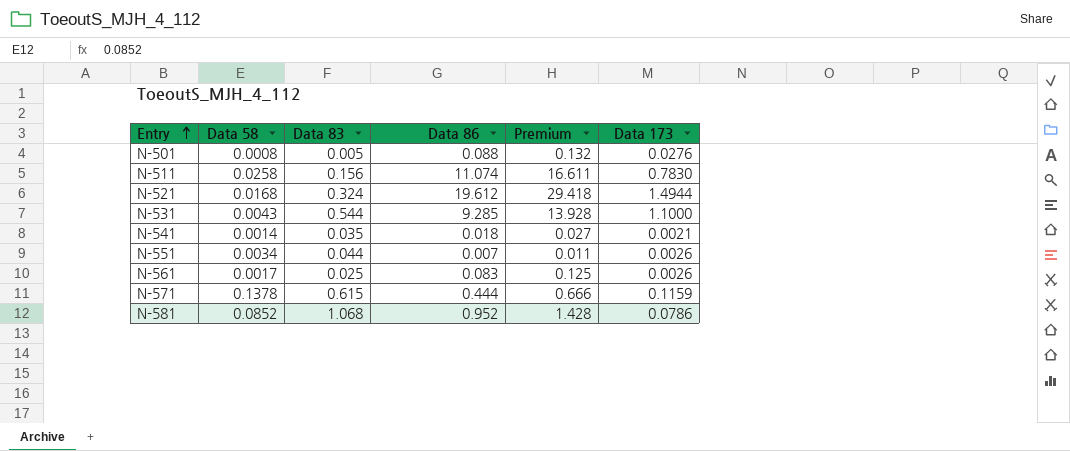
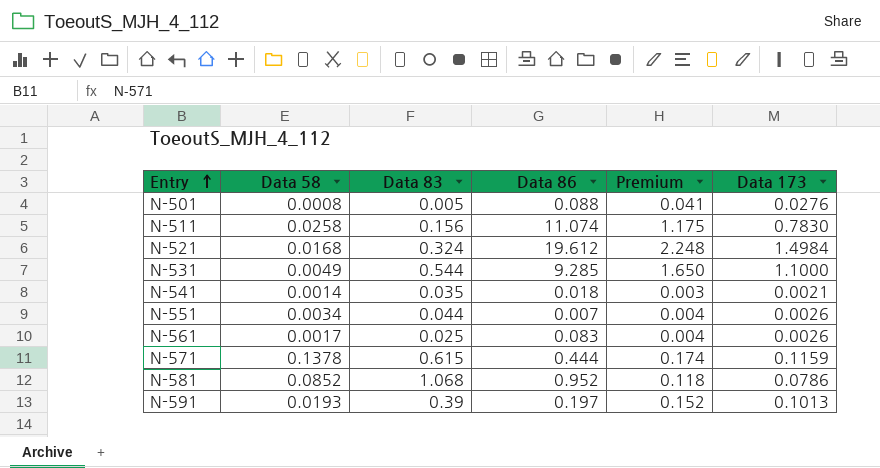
column Premium | formula: [Data 86] * 1.5 -> [Data 173] * 1.5
N-521 | Data 173: 1.4944 -> 1.4984
N-531 | Data 58: 0.0043 -> 0.0049
row N-591: none -> 0.0193 | 0.39 | 0.197 | 0.152 | 0.1013

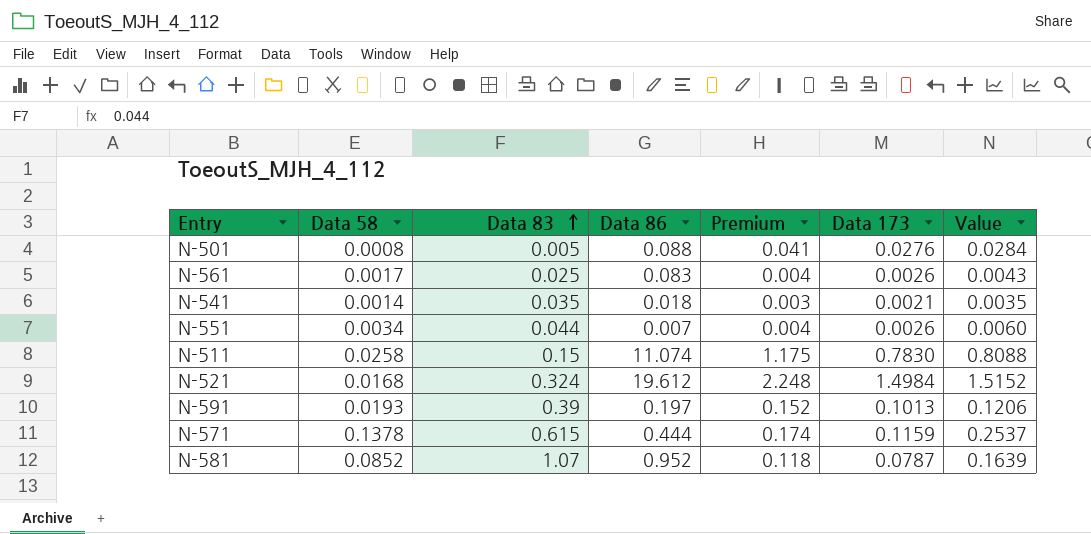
row order: Entry ascending -> Data 83 ascending
column Value | formula: none -> [Data 58] + [Data 173]
row N-531: 0.0049 | 0.544 | 9.285 | 1.650 | 1.1000 -> none
N-511 | Data 83: 0.156 -> 0.15
N-581 | Data 83: 1.068 -> 1.07
N-581 | Data 173: 0.0786 -> 0.0787

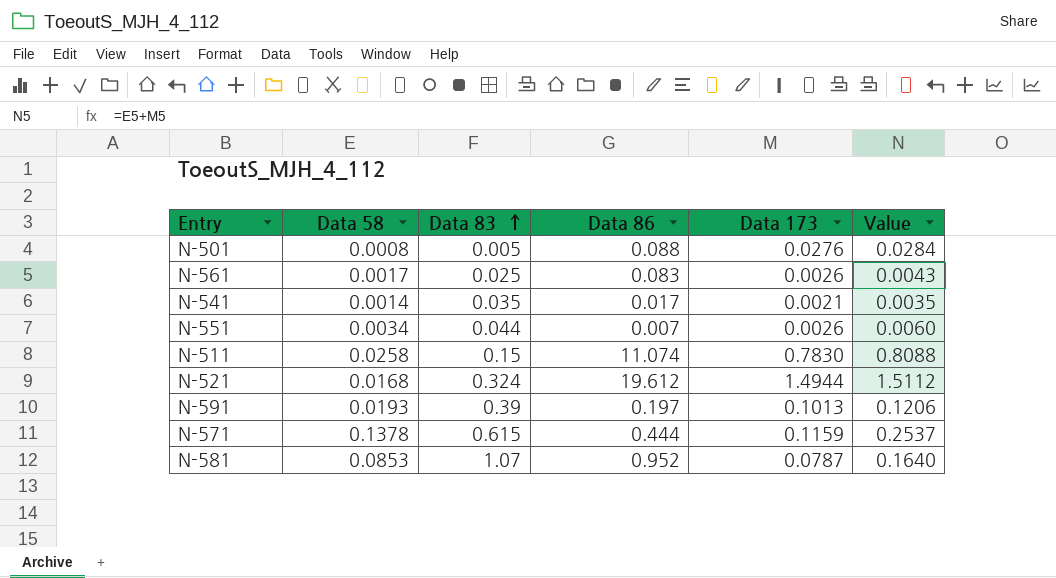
column Premium | formula: [Data 173] * 1.5 -> none
N-541 | Data 86: 0.018 -> 0.017
N-521 | Data 173: 1.4984 -> 1.4944
N-521 | Value: 1.5152 -> 1.5112
N-581 | Data 58: 0.0852 -> 0.0853
N-581 | Value: 0.1639 -> 0.1640

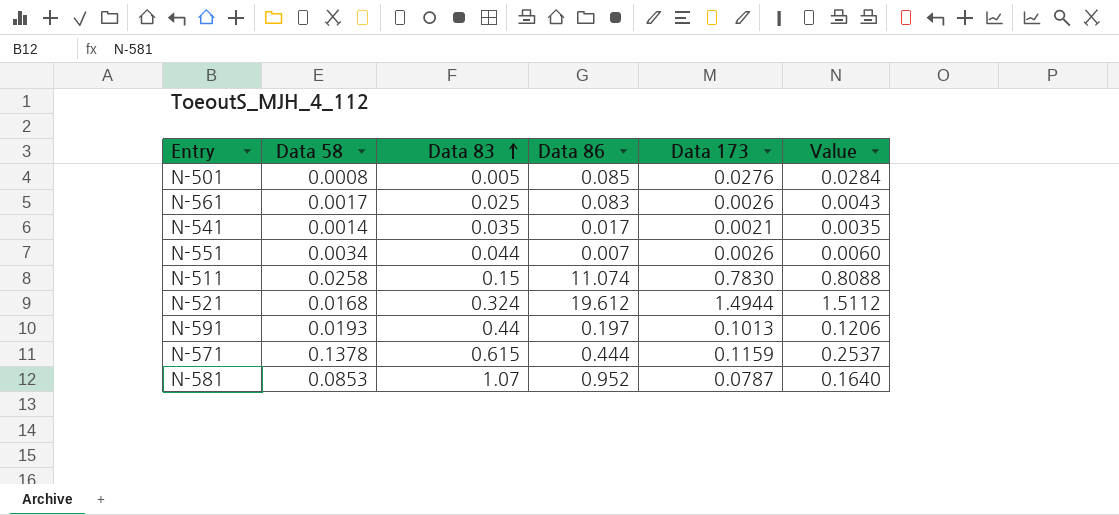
N-501 | Data 86: 0.088 -> 0.085
N-591 | Data 83: 0.39 -> 0.44

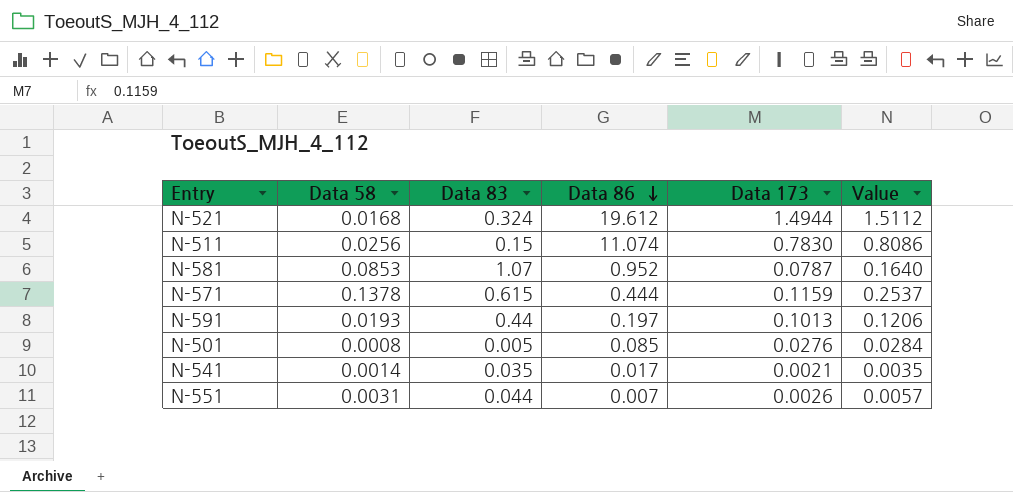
row order: Data 83 ascending -> Data 86 descending
row N-561: 0.0017 | 0.025 | 0.083 | 0.0026 | 0.0043 -> none
N-511 | Data 58: 0.0258 -> 0.0256
N-511 | Value: 0.8088 -> 0.8086
N-551 | Data 58: 0.0034 -> 0.0031
N-551 | Value: 0.0060 -> 0.0057

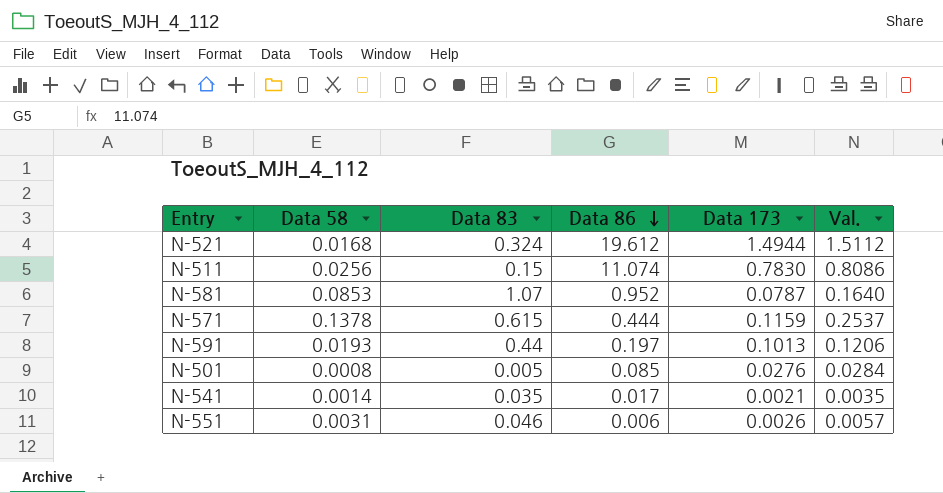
column name: Value -> Val.
N-551 | Data 83: 0.044 -> 0.046
N-551 | Data 86: 0.007 -> 0.006

